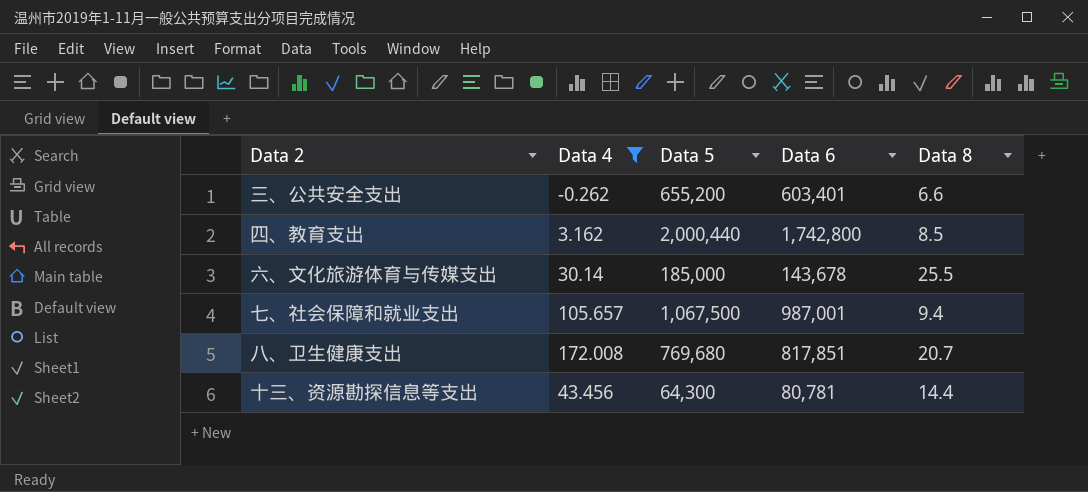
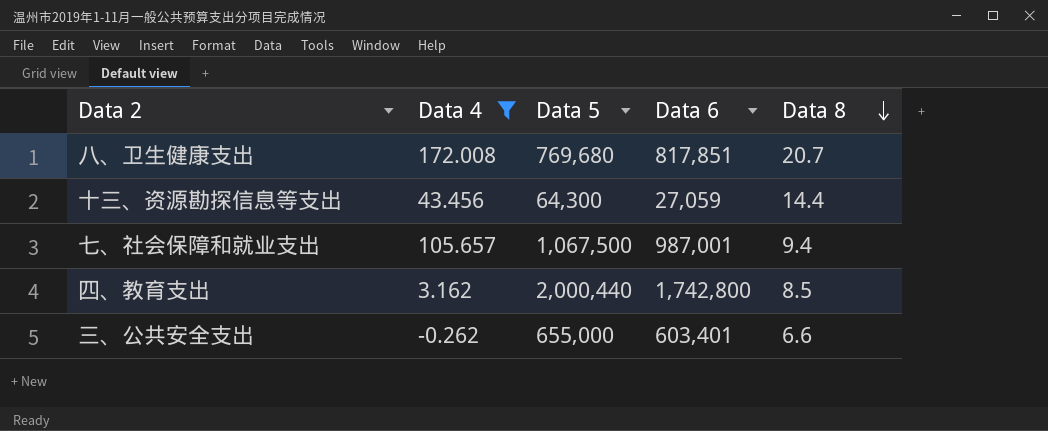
row order: none -> Data 8 descending
row 六、文化旅游体育与传媒支出: 30.14 | 185,000 | 143,678 | 25.5 -> none
十三、资源勘探信息等支出 | Data 6: 80,781 -> 27,059
三、公共安全支出 | Data 5: 655,200 -> 655,000

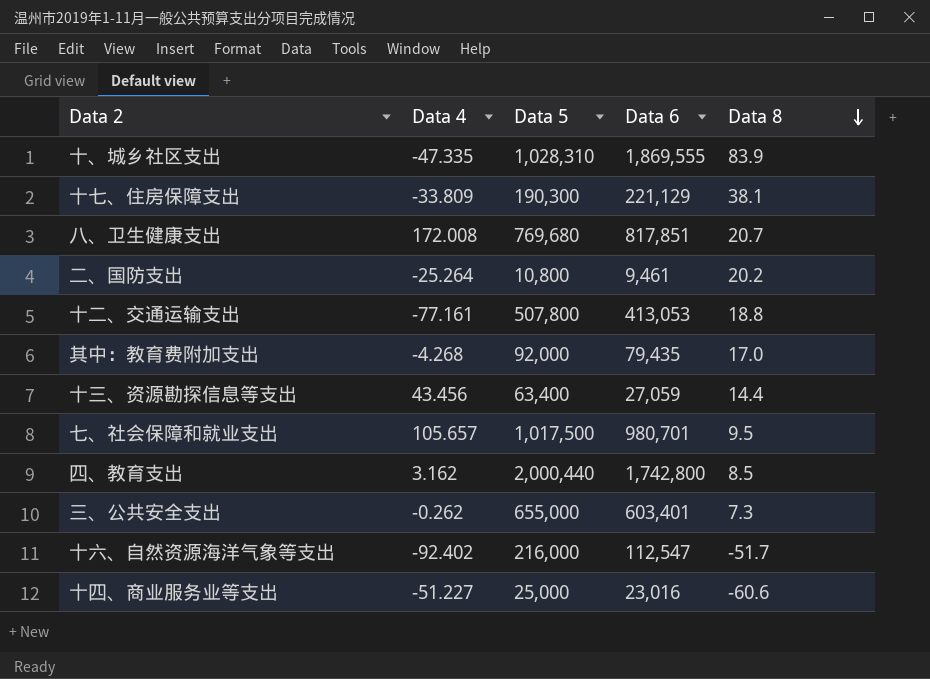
filter: Data 4 >= -0.262 -> none
十三、资源勘探信息等支出 | Data 5: 64,300 -> 63,400
七、社会保障和就业支出 | Data 5: 1,067,500 -> 1,017,500
七、社会保障和就业支出 | Data 6: 987,001 -> 980,701
七、社会保障和就业支出 | Data 8: 9.4 -> 9.5
三、公共安全支出 | Data 8: 6.6 -> 7.3

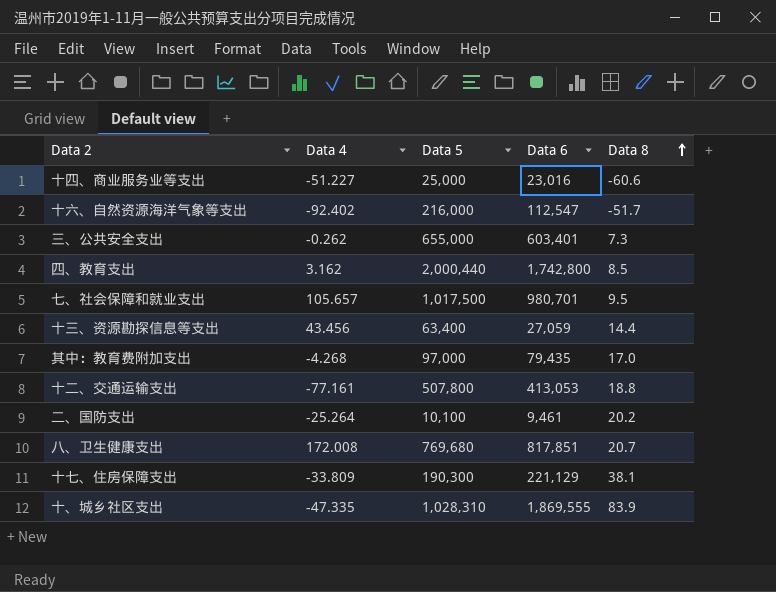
row order: Data 8 descending -> Data 8 ascending
其中：教育费附加支出 | Data 5: 92,000 -> 97,000
二、国防支出 | Data 5: 10,800 -> 10,100

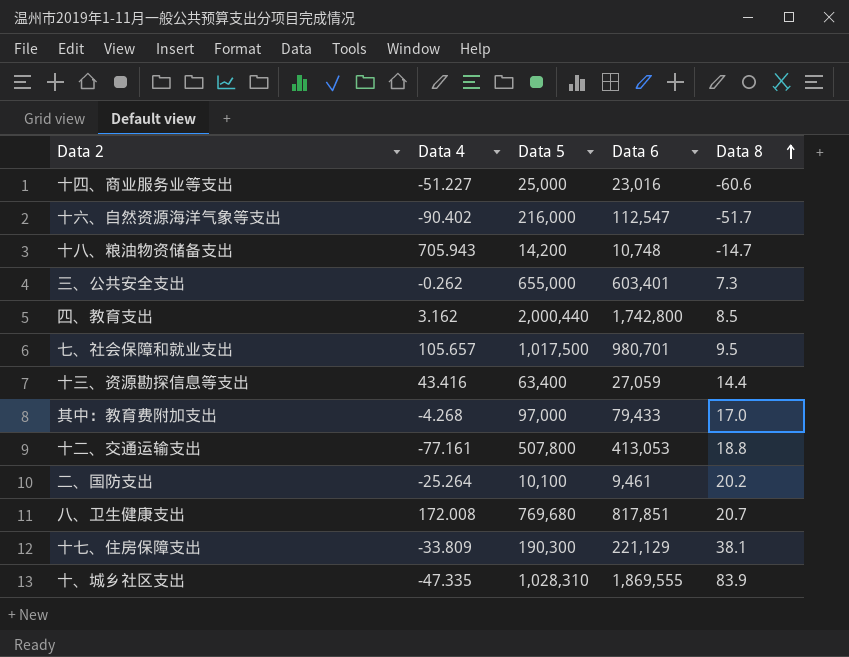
十六、自然资源海洋气象等支出 | Data 4: -92.402 -> -90.402
row 十八、粮油物资储备支出: none -> 705.943 | 14,200 | 10,748 | -14.7
十三、资源勘探信息等支出 | Data 4: 43.456 -> 43.416
其中：教育费附加支出 | Data 6: 79,435 -> 79,433

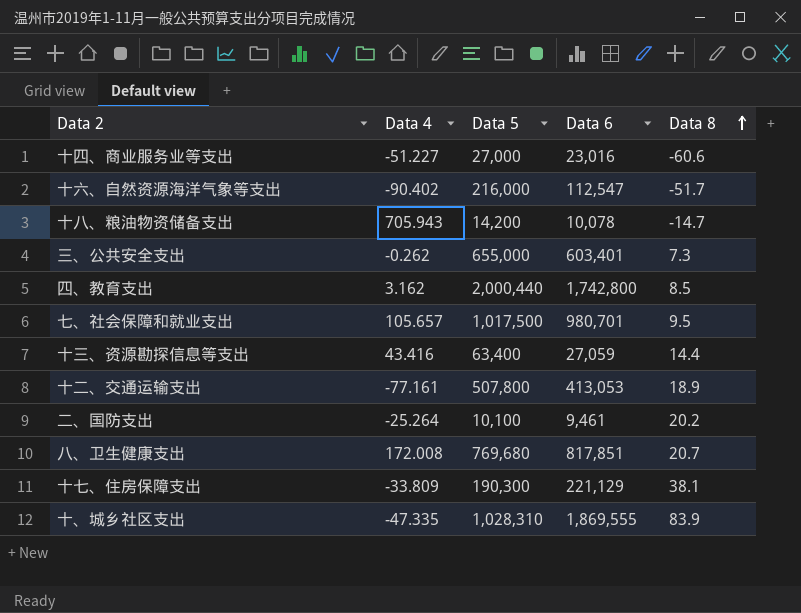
row 其中：教育费附加支出: -4.268 | 97,000 | 79,433 | 17.0 -> none
十四、商业服务业等支出 | Data 5: 25,000 -> 27,000
十八、粮油物资储备支出 | Data 6: 10,748 -> 10,078
十二、交通运输支出 | Data 8: 18.8 -> 18.9

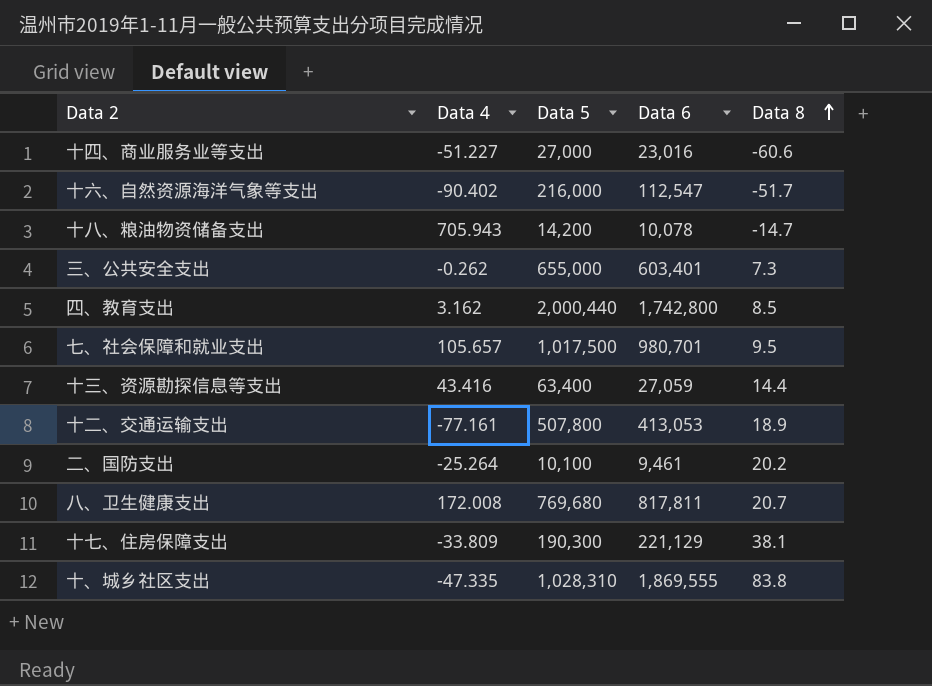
八、卫生健康支出 | Data 6: 817,851 -> 817,811
十、城乡社区支出 | Data 8: 83.9 -> 83.8

